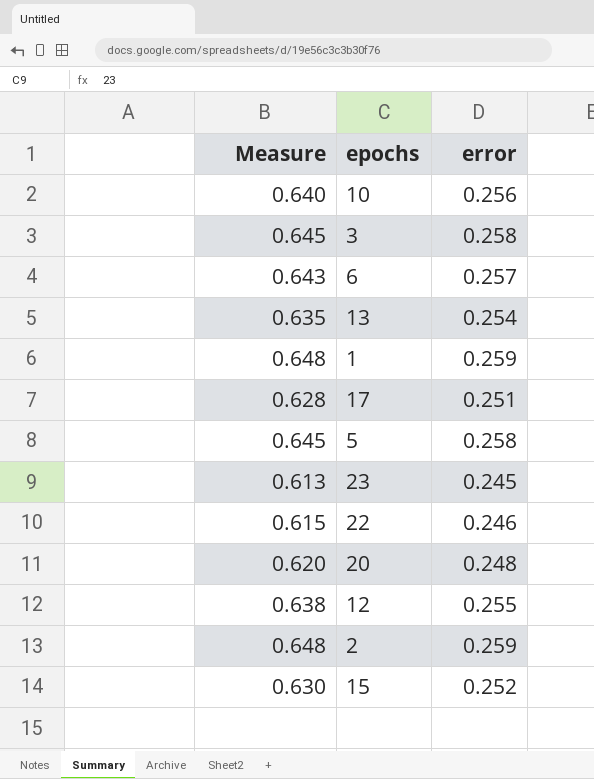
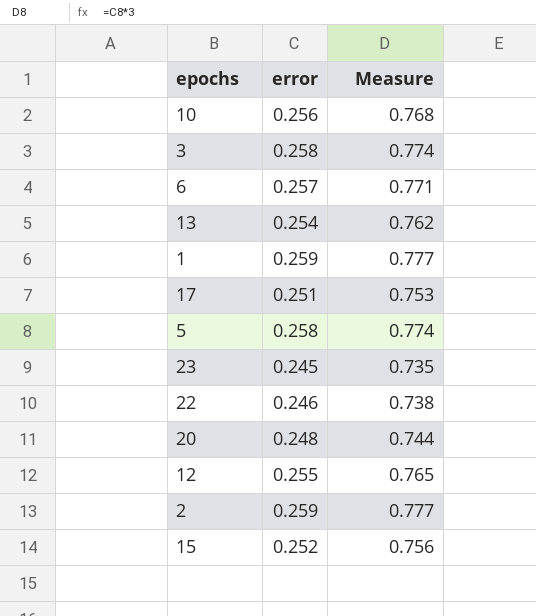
column Measure | formula: [error] * 2.5 -> [error] * 3
column Measure | position: 1 -> 3

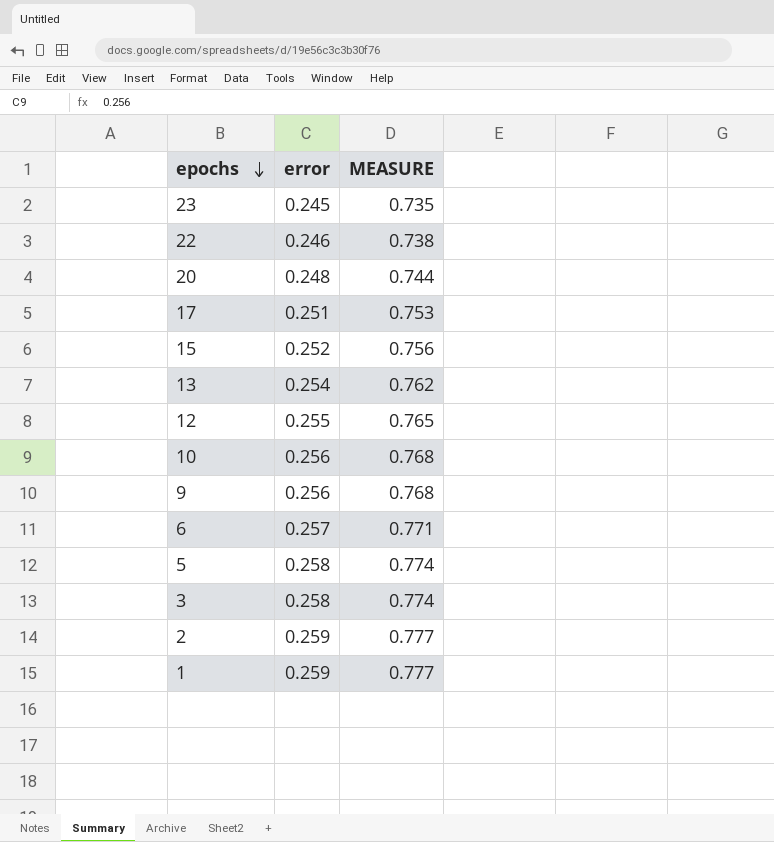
row order: none -> epochs descending
column name: Measure -> MEASURE
row 9: none -> 0.256 | 0.768

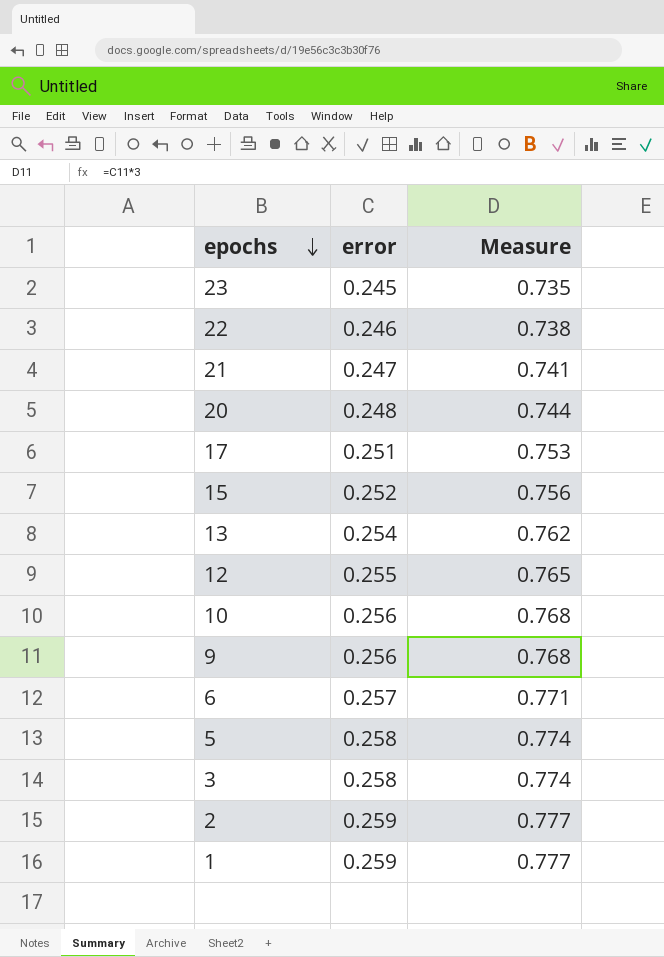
column name: MEASURE -> Measure
row 21: none -> 0.247 | 0.741

